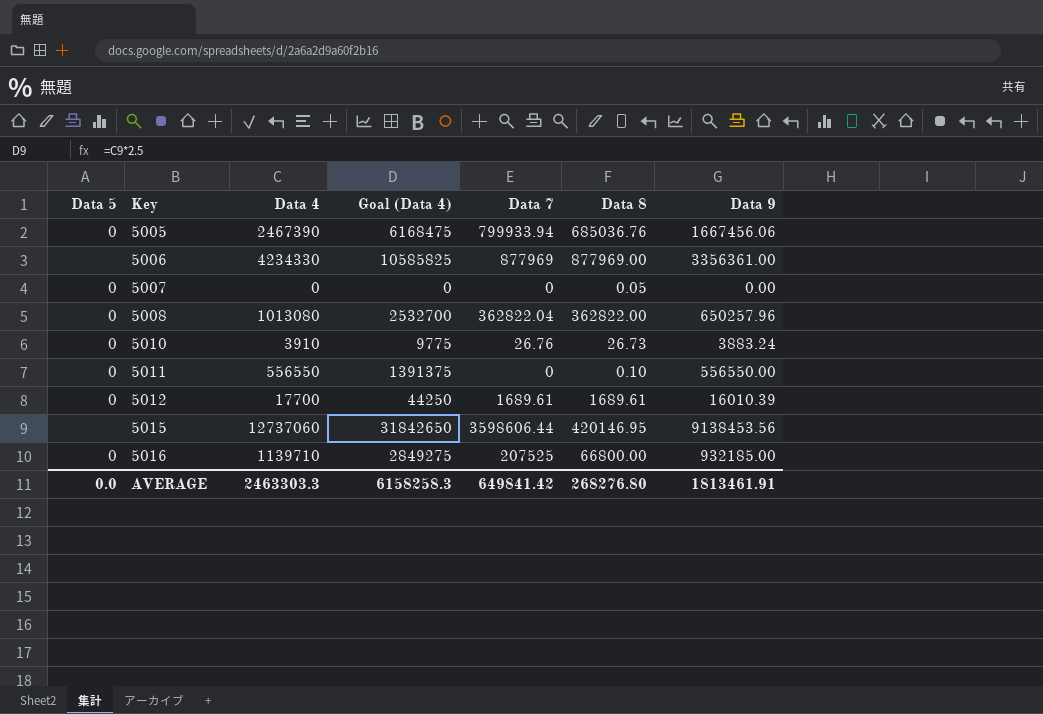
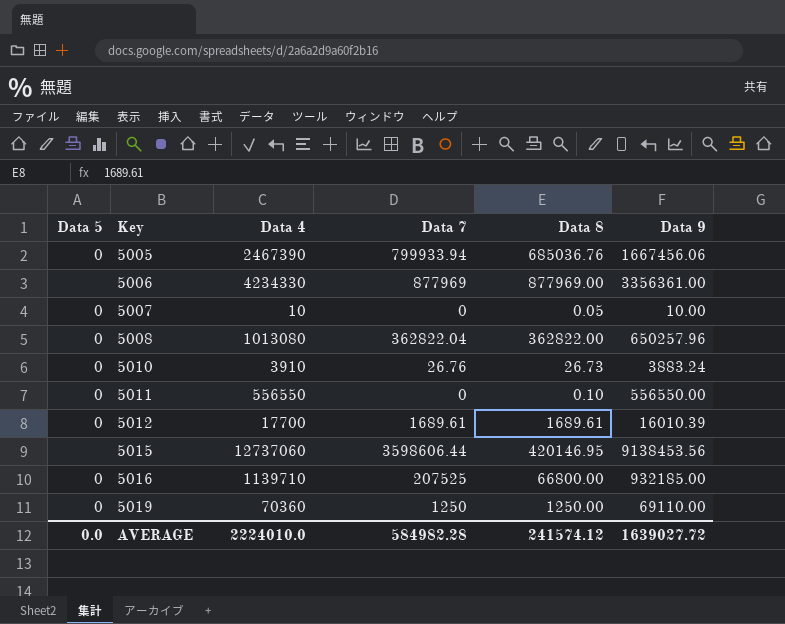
column Goal (Data 4) | formula: [Data 4] * 2.5 -> none
5007 | Data 4: 0 -> 10
5007 | Data 9: 0.00 -> 10.00
row 5019: none -> 0 | 70360 | 1250 | 1250.00 | 69110.00
AVERAGE | Data 4: 2463303.3 -> 2224010.0
AVERAGE | Data 7: 649841.42 -> 584982.28
AVERAGE | Data 8: 268276.80 -> 241574.12
AVERAGE | Data 9: 1813461.91 -> 1639027.72

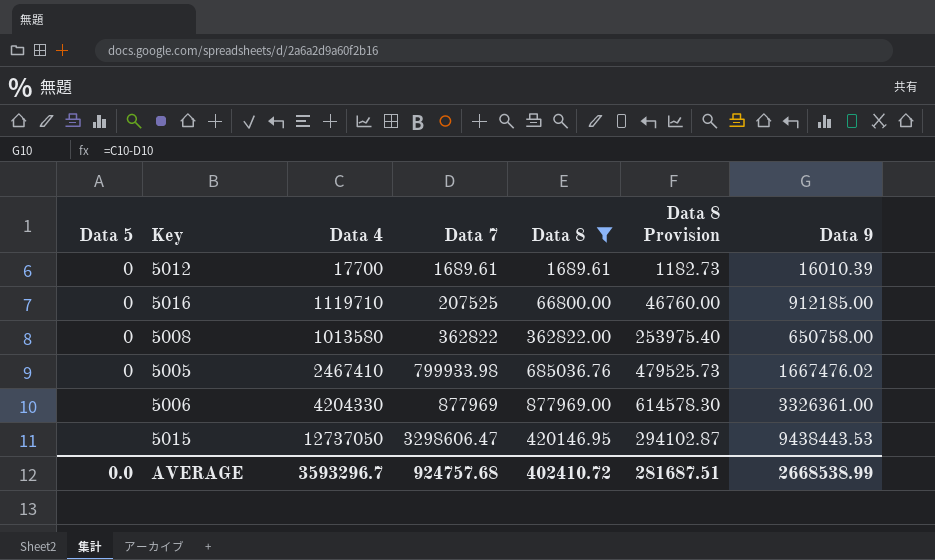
filter: none -> Data 8 >= 1689.61
row order: Key ascending -> Data 7 ascending
column Data 8 Provision | formula: none -> [Data 8] * 0.7
5016 | Data 4: 1139710 -> 1119710
5016 | Data 9: 932185.00 -> 912185.00
5008 | Data 4: 1013080 -> 1013580
5008 | Data 7: 362822.04 -> 362822
5008 | Data 9: 650257.96 -> 650758.00
5005 | Data 4: 2467390 -> 2467410
5005 | Data 7: 799933.94 -> 799933.98
5005 | Data 9: 1667456.06 -> 1667476.02
5006 | Data 4: 4234330 -> 4204330
5006 | Data 9: 3356361.00 -> 3326361.00
5015 | Data 4: 12737060 -> 12737050
5015 | Data 7: 3598606.44 -> 3298606.47
5015 | Data 9: 9138453.56 -> 9438443.53
AVERAGE | Data 4: 2224010.0 -> 3593296.7
AVERAGE | Data 7: 584982.28 -> 924757.68
AVERAGE | Data 8: 241574.12 -> 402410.72
AVERAGE | Data 9: 1639027.72 -> 2668538.99

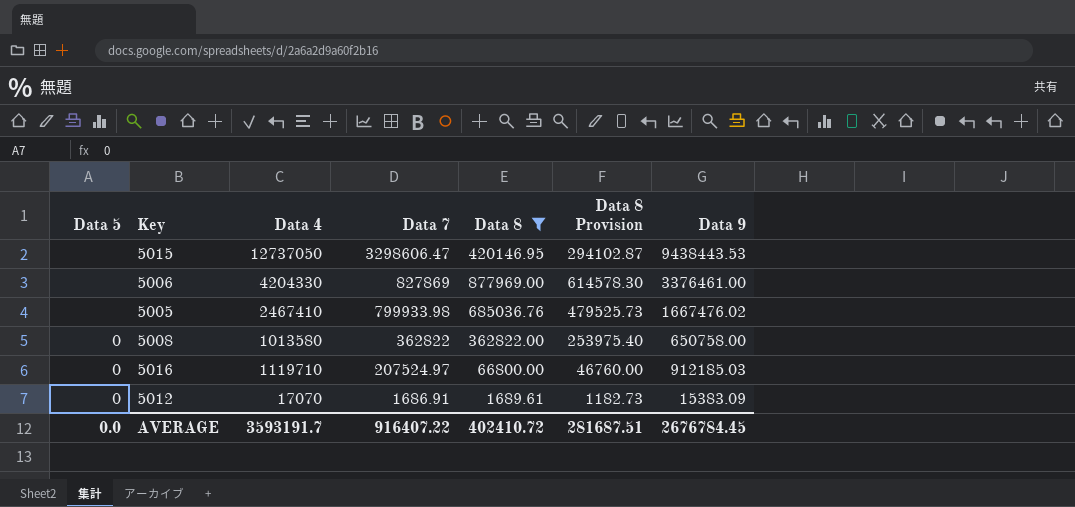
row order: Data 7 ascending -> Data 7 descending
5006 | Data 7: 877969 -> 827869
5006 | Data 9: 3326361.00 -> 3376461.00
5005 | Data 5: 0 -> none
5016 | Data 7: 207525 -> 207524.97
5016 | Data 9: 912185.00 -> 912185.03
5012 | Data 4: 17700 -> 17070
5012 | Data 7: 1689.61 -> 1686.91
5012 | Data 9: 16010.39 -> 15383.09
AVERAGE | Data 4: 3593296.7 -> 3593191.7
AVERAGE | Data 7: 924757.68 -> 916407.22
AVERAGE | Data 9: 2668538.99 -> 2676784.45

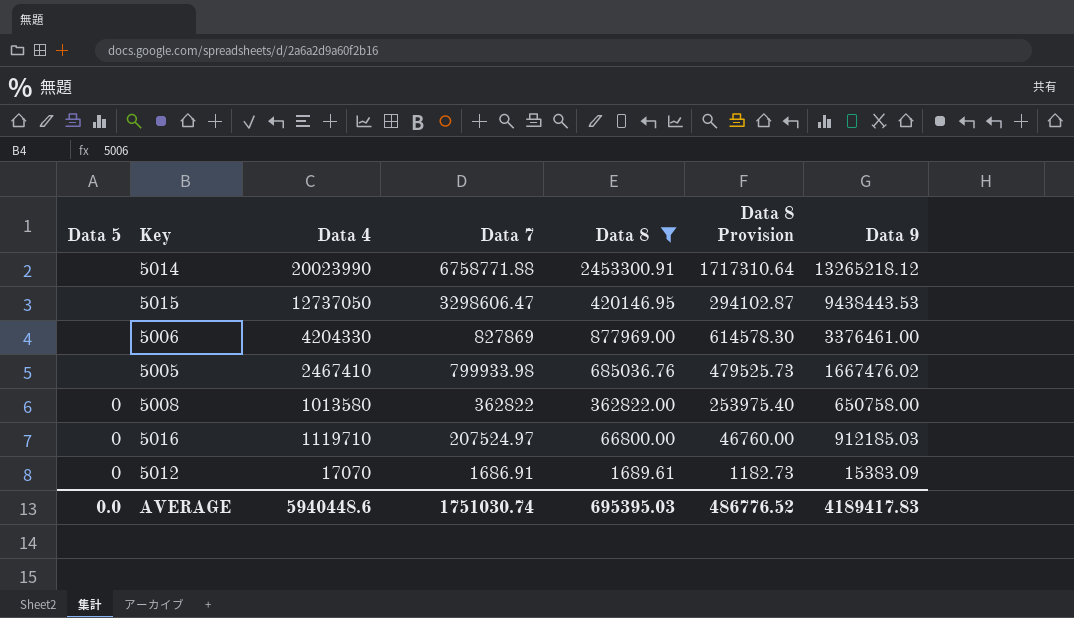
row 5014: none -> none | 20023990 | 6758771.88 | 2453300.91 | 1717310.64 | 13265218.12
AVERAGE | Data 4: 3593191.7 -> 5940448.6
AVERAGE | Data 7: 916407.22 -> 1751030.74
AVERAGE | Data 8: 402410.72 -> 695395.03
AVERAGE | Data 8 Provision: 281687.51 -> 486776.52
AVERAGE | Data 9: 2676784.45 -> 4189417.83

